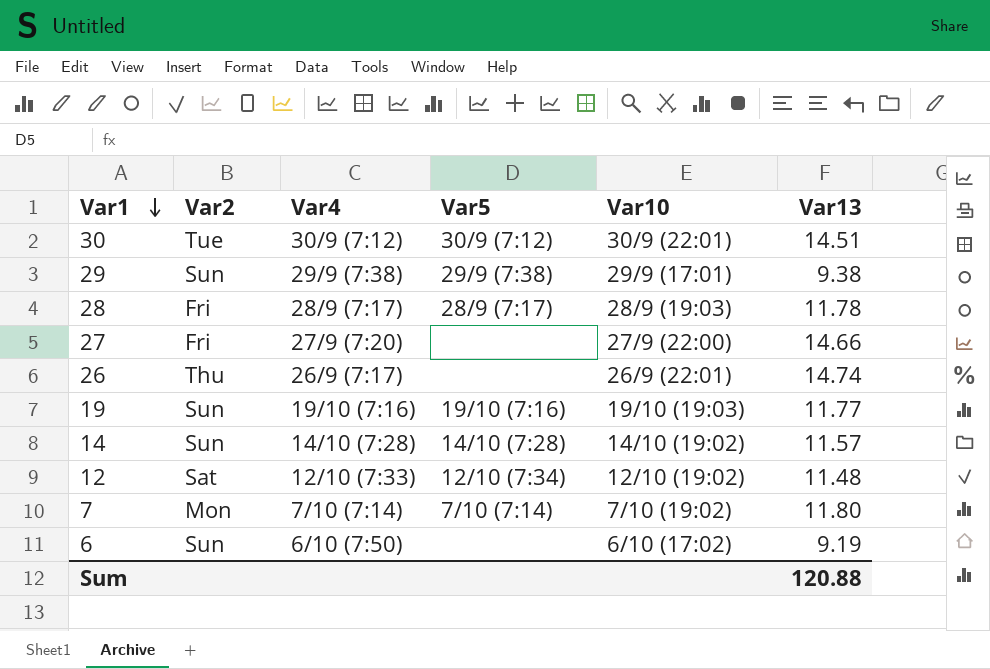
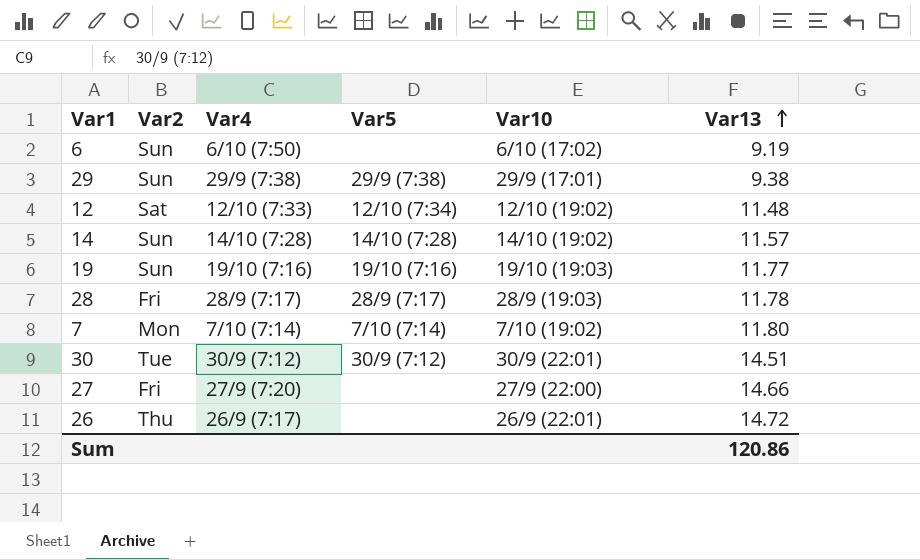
row order: Var1 descending -> Var13 ascending
26 | Var13: 14.74 -> 14.72
Sum | Var13: 120.88 -> 120.86

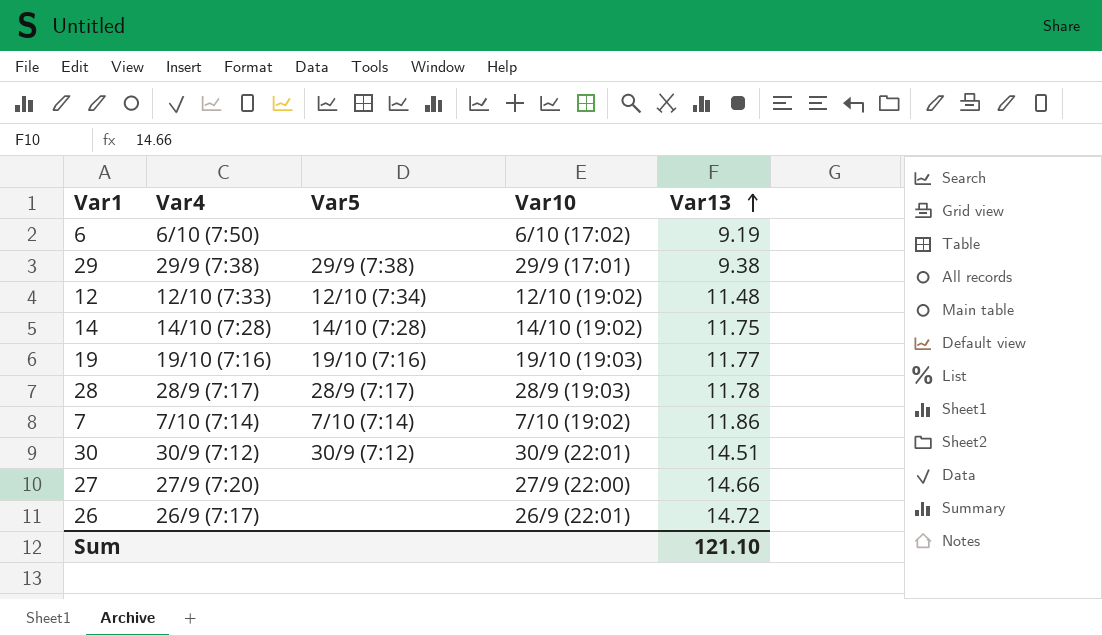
column Var2 | position: 2 -> none
14 | Var13: 11.57 -> 11.75
7 | Var13: 11.80 -> 11.86
Sum | Var13: 120.86 -> 121.10

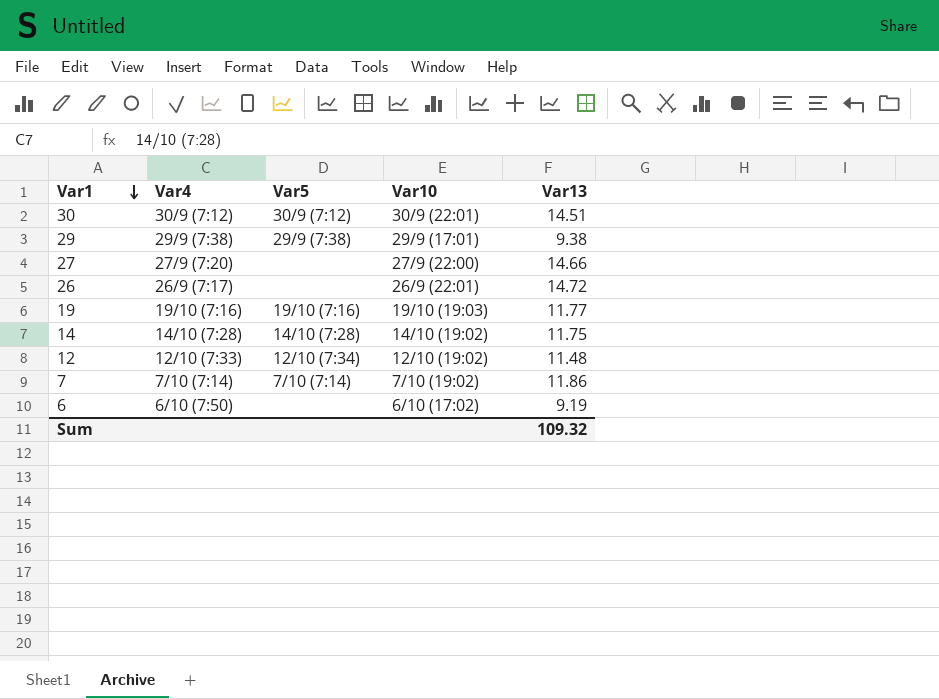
row order: Var13 ascending -> Var1 descending
row 28: 28/9 (7:17) | 28/9 (7:17) | 28/9 (19:03) | 11.78 -> none
Sum | Var13: 121.10 -> 109.32

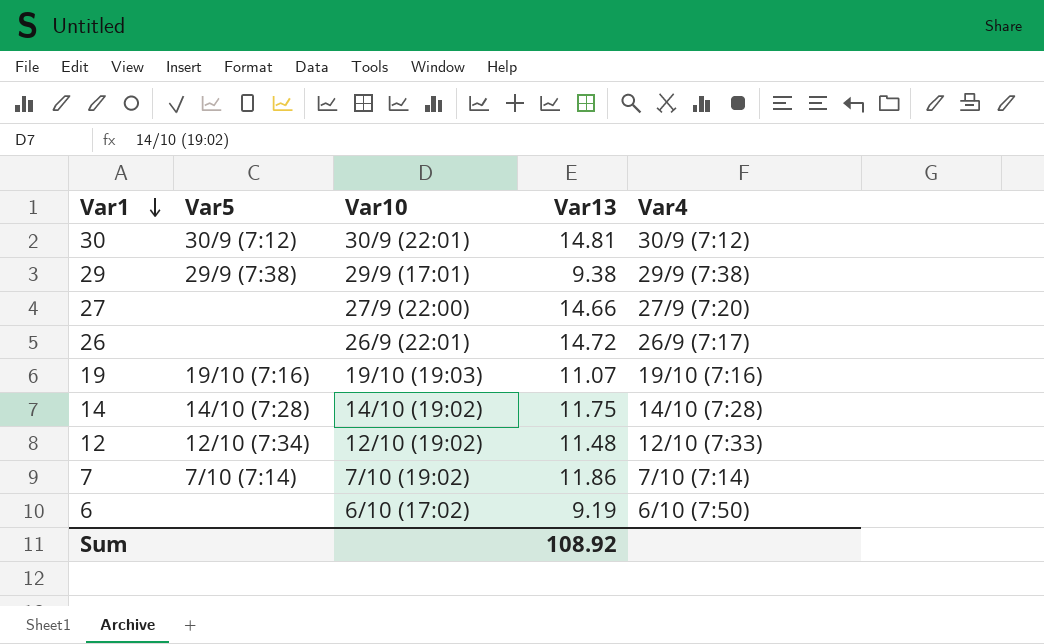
column Var4 | position: 2 -> 5
30 | Var13: 14.51 -> 14.81
19 | Var13: 11.77 -> 11.07
Sum | Var13: 109.32 -> 108.92

